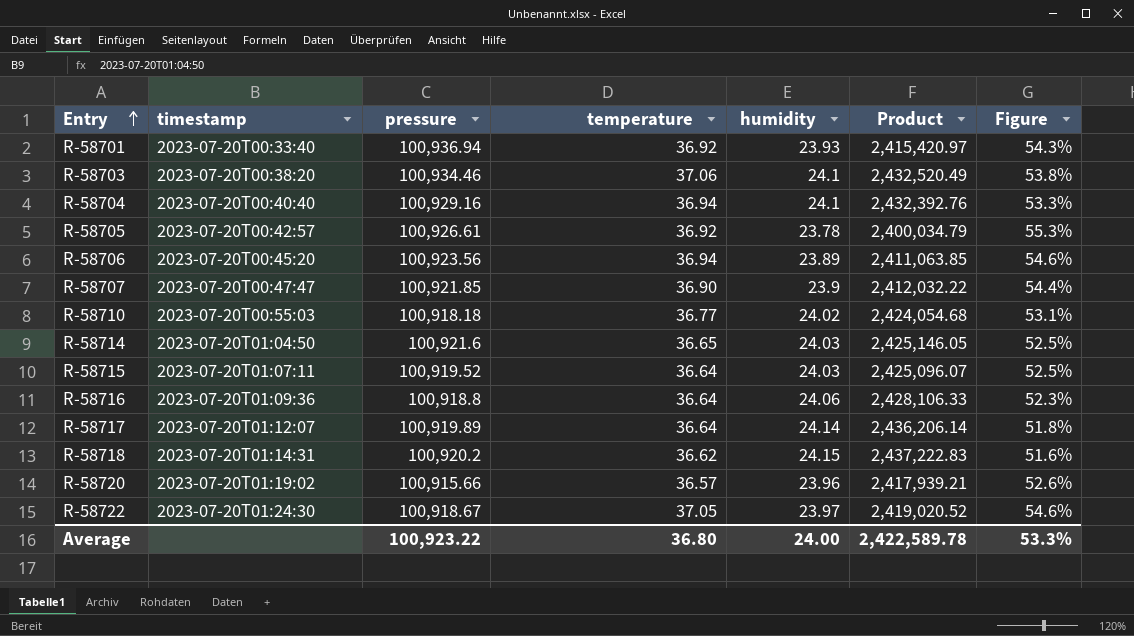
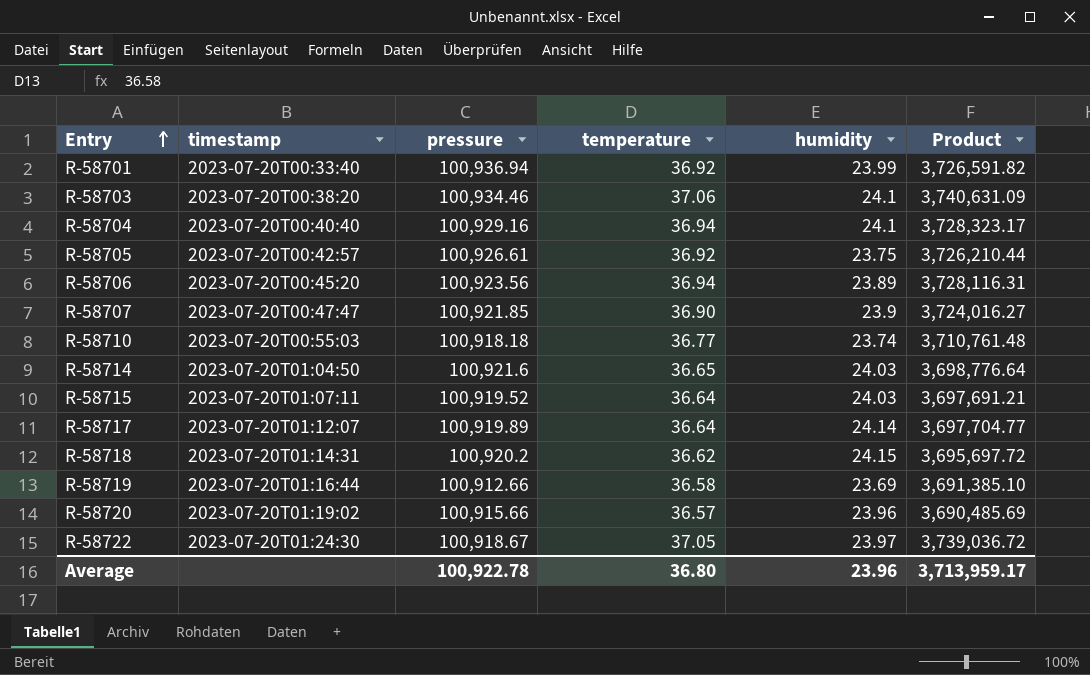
column Figure | formula: ([temperature] - [humidity]) / [humidity] -> none
column Product | formula: [pressure] * [humidity] -> [pressure] * [temperature]
row R-58716: 2023-07-20T01:09:36 | 100,918.8 | 36.64 | 24.06 | 2,428,106.33 | 52.3% -> none
R-58701 | humidity: 23.93 -> 23.99
R-58705 | humidity: 23.78 -> 23.75
R-58710 | humidity: 24.02 -> 23.74
row R-58719: none -> 2023-07-20T01:16:44 | 100,912.66 | 36.58 | 23.69 | 3,691,385.10
Average | pressure: 100,923.22 -> 100,922.78
Average | humidity: 24.00 -> 23.96
Average | Product: 2,422,589.78 -> 3,713,959.17

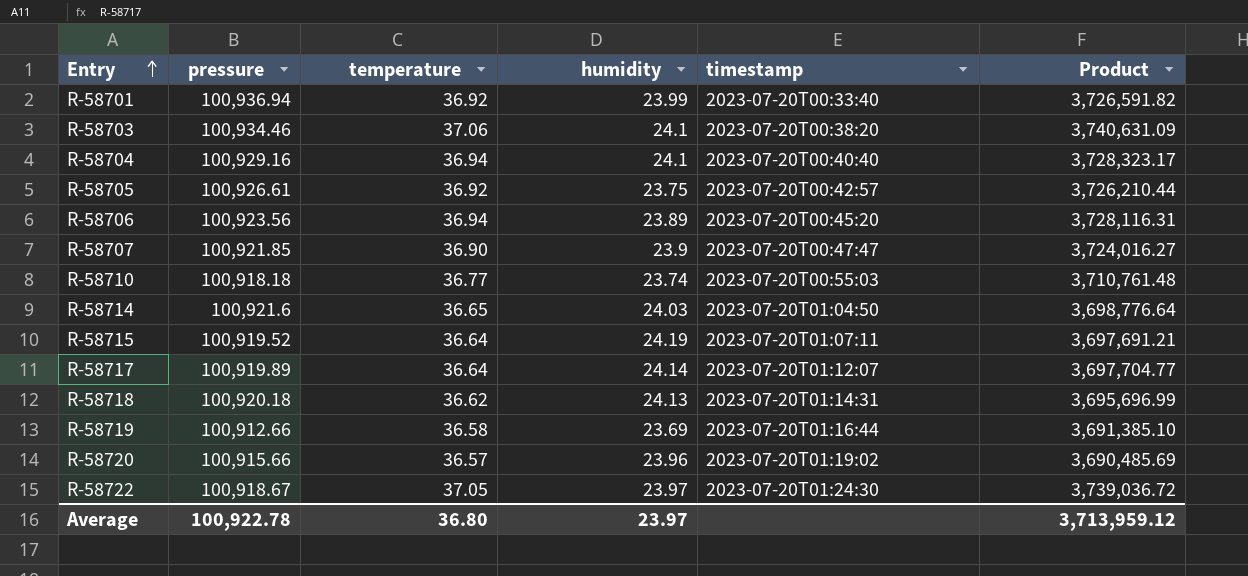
column timestamp | position: 2 -> 5
R-58715 | humidity: 24.03 -> 24.19
R-58718 | pressure: 100,920.2 -> 100,920.18
R-58718 | humidity: 24.15 -> 24.13
R-58718 | Product: 3,695,697.72 -> 3,695,696.99
Average | humidity: 23.96 -> 23.97
Average | Product: 3,713,959.17 -> 3,713,959.12

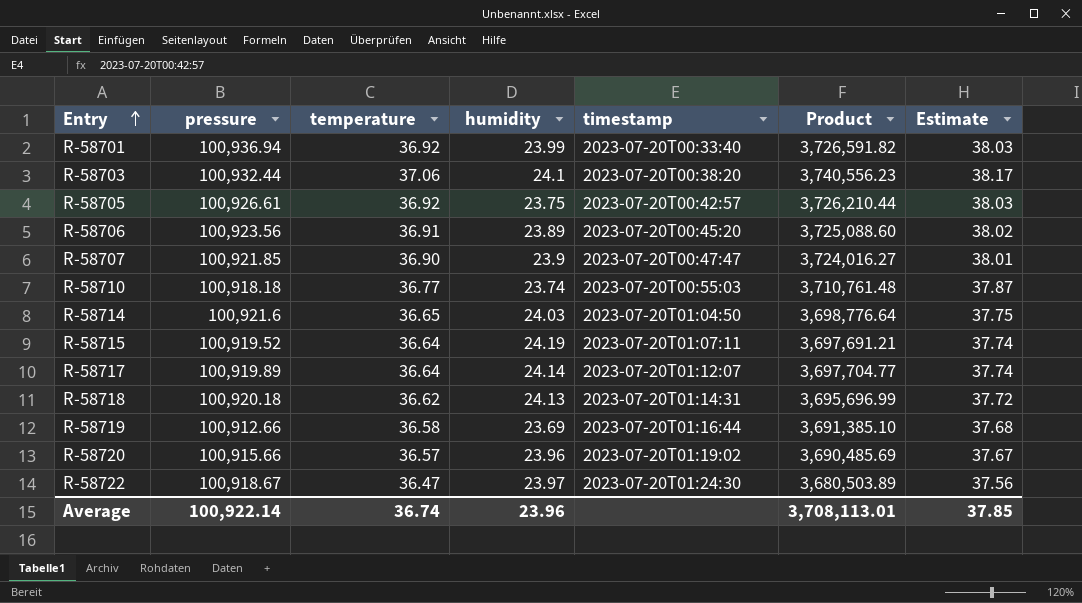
column Estimate | formula: none -> [temperature] * 1.03
row R-58704: 100,929.16 | 36.94 | 24.1 | 2023-07-20T00:40:40 | 3,728,323.17 -> none
R-58703 | pressure: 100,934.46 -> 100,932.44
R-58703 | Product: 3,740,631.09 -> 3,740,556.23
R-58706 | temperature: 36.94 -> 36.91
R-58706 | Product: 3,728,116.31 -> 3,725,088.60
R-58722 | temperature: 37.05 -> 36.47
R-58722 | Product: 3,739,036.72 -> 3,680,503.89
Average | pressure: 100,922.78 -> 100,922.14
Average | temperature: 36.80 -> 36.74
Average | humidity: 23.97 -> 23.96
Average | Product: 3,713,959.12 -> 3,708,113.01

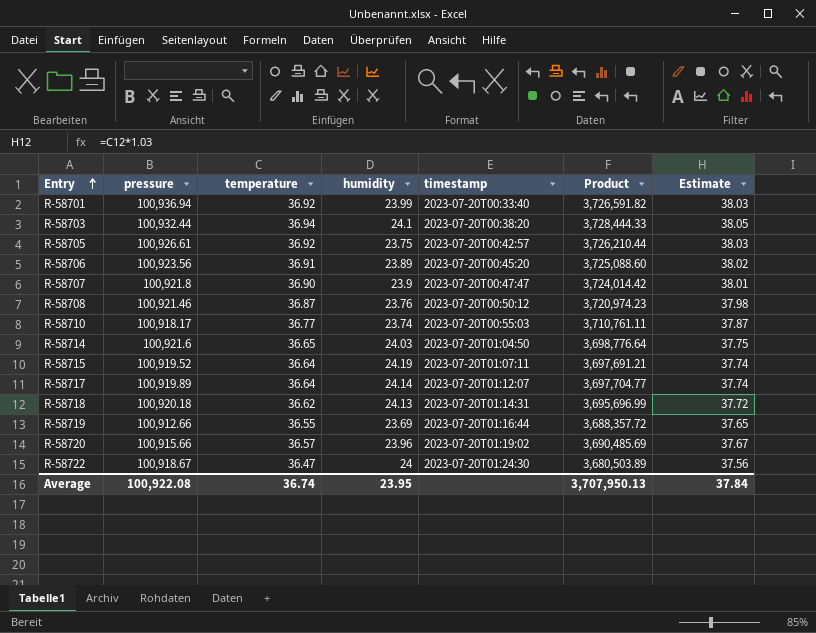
R-58703 | temperature: 37.06 -> 36.94
R-58703 | Product: 3,740,556.23 -> 3,728,444.33
R-58703 | Estimate: 38.17 -> 38.05
R-58707 | pressure: 100,921.85 -> 100,921.8
R-58707 | Product: 3,724,016.27 -> 3,724,014.42
row R-58708: none -> 100,921.46 | 36.87 | 23.76 | 2023-07-20T00:50:12 | 3,720,974.23 | 37.98
R-58710 | pressure: 100,918.18 -> 100,918.17
R-58710 | Product: 3,710,761.48 -> 3,710,761.11
R-58719 | temperature: 36.58 -> 36.55
R-58719 | Product: 3,691,385.10 -> 3,688,357.72
R-58719 | Estimate: 37.68 -> 37.65
R-58722 | humidity: 23.97 -> 24
Average | pressure: 100,922.14 -> 100,922.08
Average | humidity: 23.96 -> 23.95
Average | Product: 3,708,113.01 -> 3,707,950.13
Average | Estimate: 37.85 -> 37.84

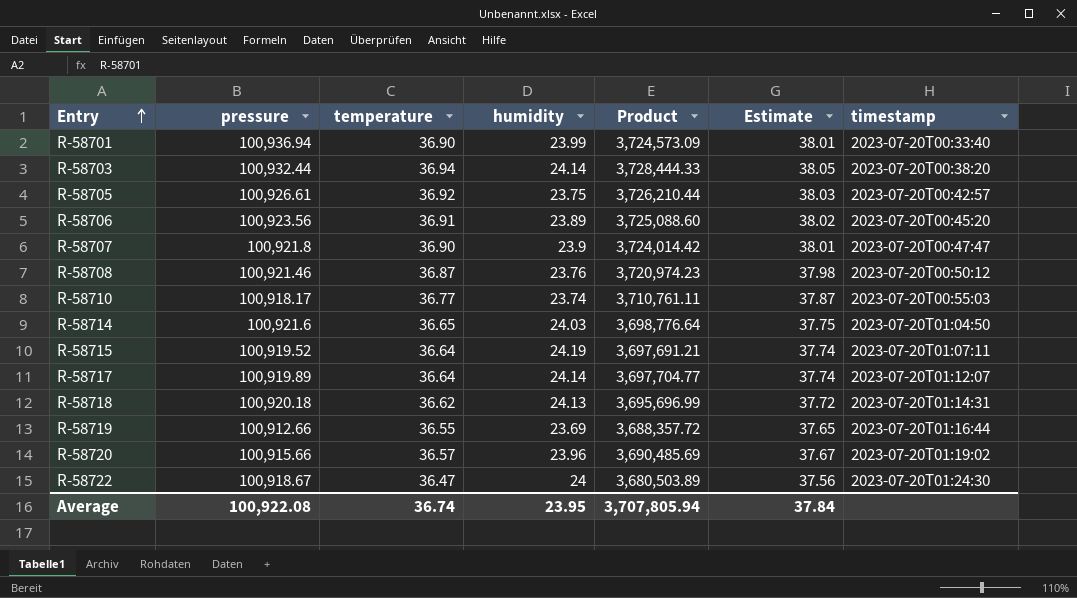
column timestamp | position: 5 -> 7
R-58701 | temperature: 36.92 -> 36.90
R-58701 | Product: 3,726,591.82 -> 3,724,573.09
R-58701 | Estimate: 38.03 -> 38.01
R-58703 | humidity: 24.1 -> 24.14
Average | Product: 3,707,950.13 -> 3,707,805.94

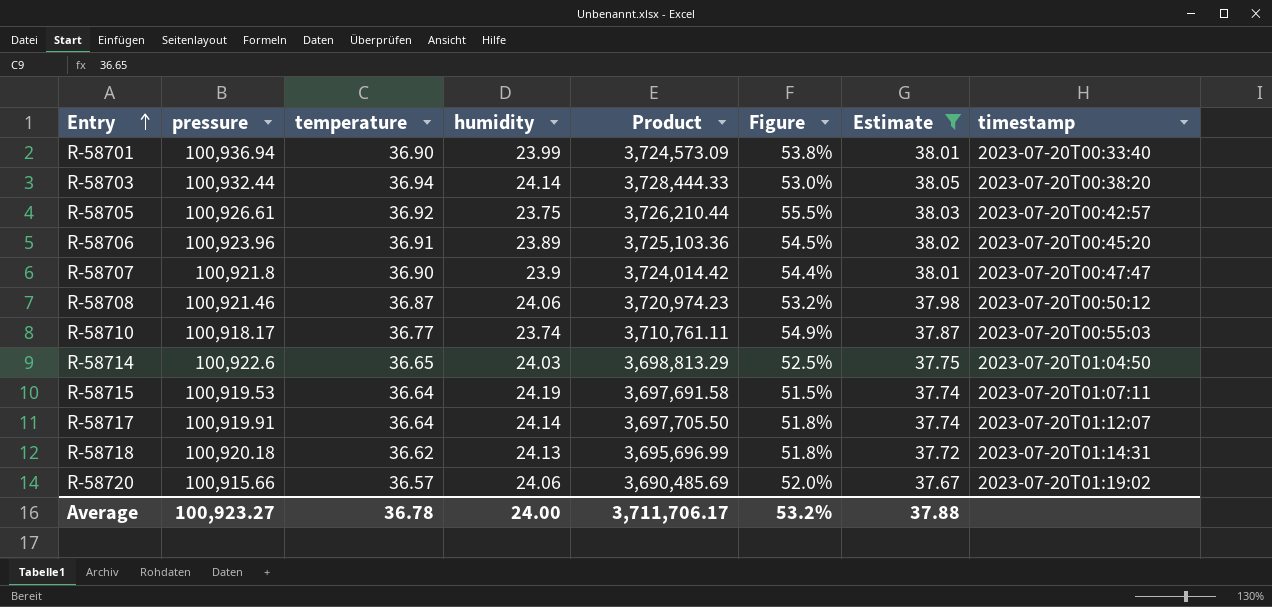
filter: none -> Estimate >= 37.67
column Figure | formula: none -> ([temperature] - [humidity]) / [humidity]
R-58706 | pressure: 100,923.56 -> 100,923.96
R-58706 | Product: 3,725,088.60 -> 3,725,103.36
R-58708 | humidity: 23.76 -> 24.06
R-58714 | pressure: 100,921.6 -> 100,922.6
R-58714 | Product: 3,698,776.64 -> 3,698,813.29
R-58715 | pressure: 100,919.52 -> 100,919.53
R-58715 | Product: 3,697,691.21 -> 3,697,691.58
R-58717 | pressure: 100,919.89 -> 100,919.91
R-58717 | Product: 3,697,704.77 -> 3,697,705.50
R-58720 | humidity: 23.96 -> 24.06
Average | pressure: 100,922.08 -> 100,923.27
Average | temperature: 36.74 -> 36.78
Average | humidity: 23.95 -> 24.00
Average | Product: 3,707,805.94 -> 3,711,706.17
Average | Estimate: 37.84 -> 37.88

